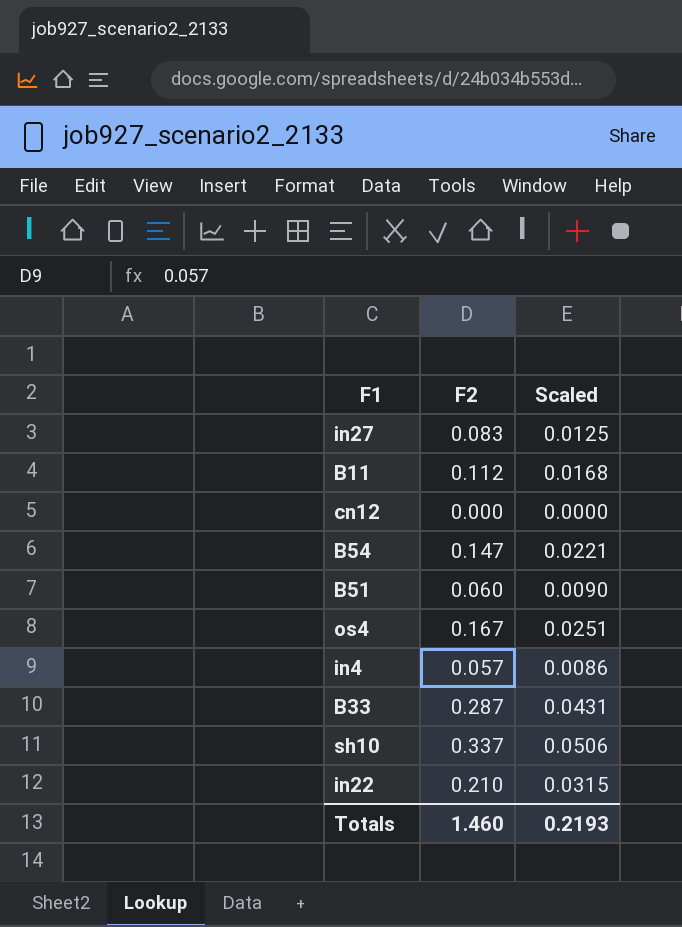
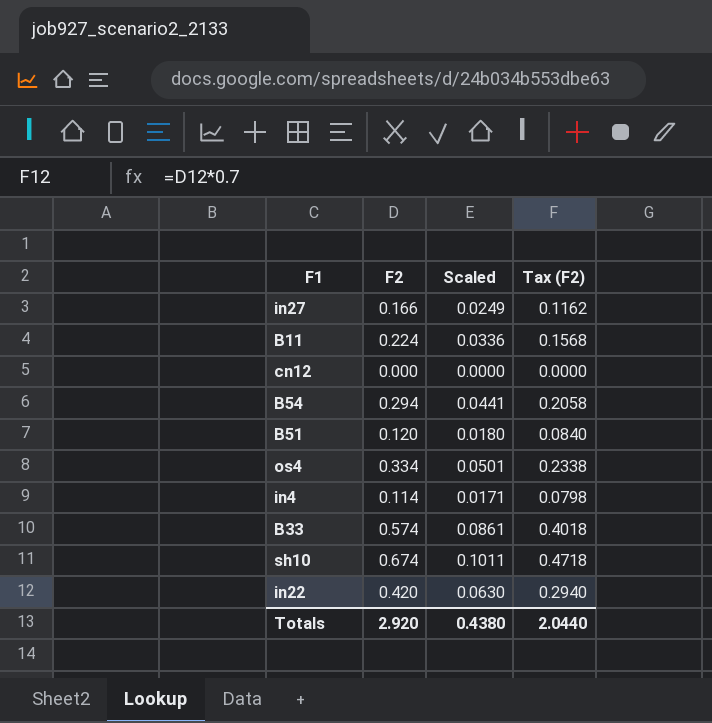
column Tax (F2) | formula: none -> [F2] * 0.7
in27 | F2: 0.083 -> 0.166
in27 | Scaled: 0.0125 -> 0.0249
B11 | F2: 0.112 -> 0.224
B11 | Scaled: 0.0168 -> 0.0336
B54 | F2: 0.147 -> 0.294
B54 | Scaled: 0.0221 -> 0.0441
B51 | F2: 0.060 -> 0.120
B51 | Scaled: 0.0090 -> 0.0180
os4 | F2: 0.167 -> 0.334
os4 | Scaled: 0.0251 -> 0.0501
in4 | F2: 0.057 -> 0.114
in4 | Scaled: 0.0086 -> 0.0171
B33 | F2: 0.287 -> 0.574
B33 | Scaled: 0.0431 -> 0.0861
sh10 | F2: 0.337 -> 0.674
sh10 | Scaled: 0.0506 -> 0.1011
in22 | F2: 0.210 -> 0.420
in22 | Scaled: 0.0315 -> 0.0630
Totals | F2: 1.460 -> 2.920
Totals | Scaled: 0.2193 -> 0.4380

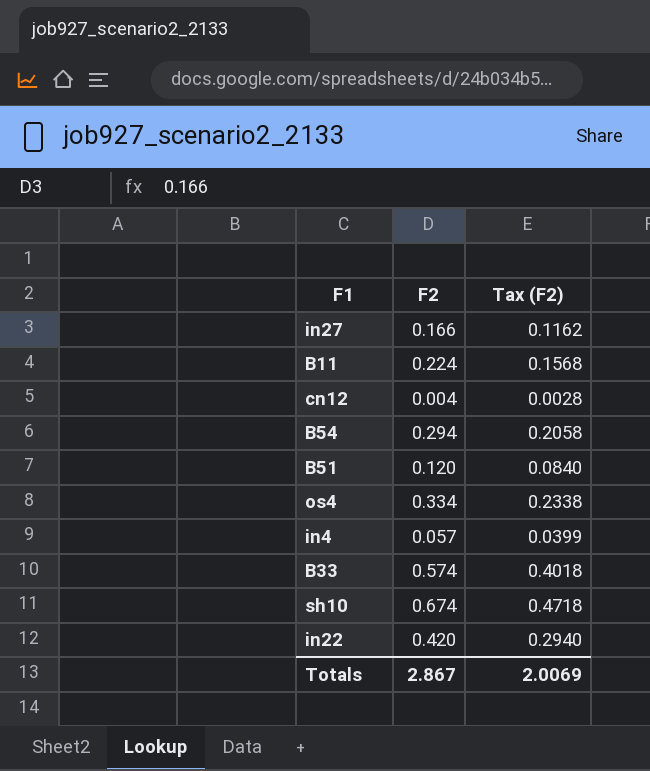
column Scaled | formula: [F2] * 0.15 -> none
cn12 | F2: 0.000 -> 0.004
cn12 | Tax (F2): 0.0000 -> 0.0028
in4 | F2: 0.114 -> 0.057
in4 | Tax (F2): 0.0798 -> 0.0399
Totals | F2: 2.920 -> 2.867
Totals | Tax (F2): 2.0440 -> 2.0069

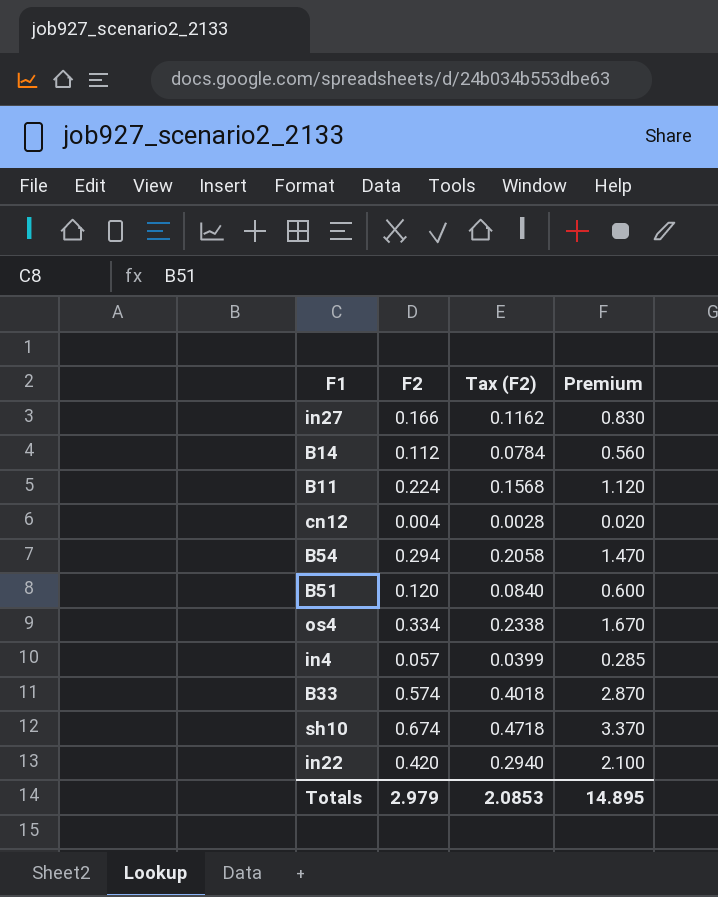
column Premium | formula: none -> [F2] * 5
row B14: none -> 0.112 | 0.0784 | 0.560
Totals | F2: 2.867 -> 2.979
Totals | Tax (F2): 2.0069 -> 2.0853

